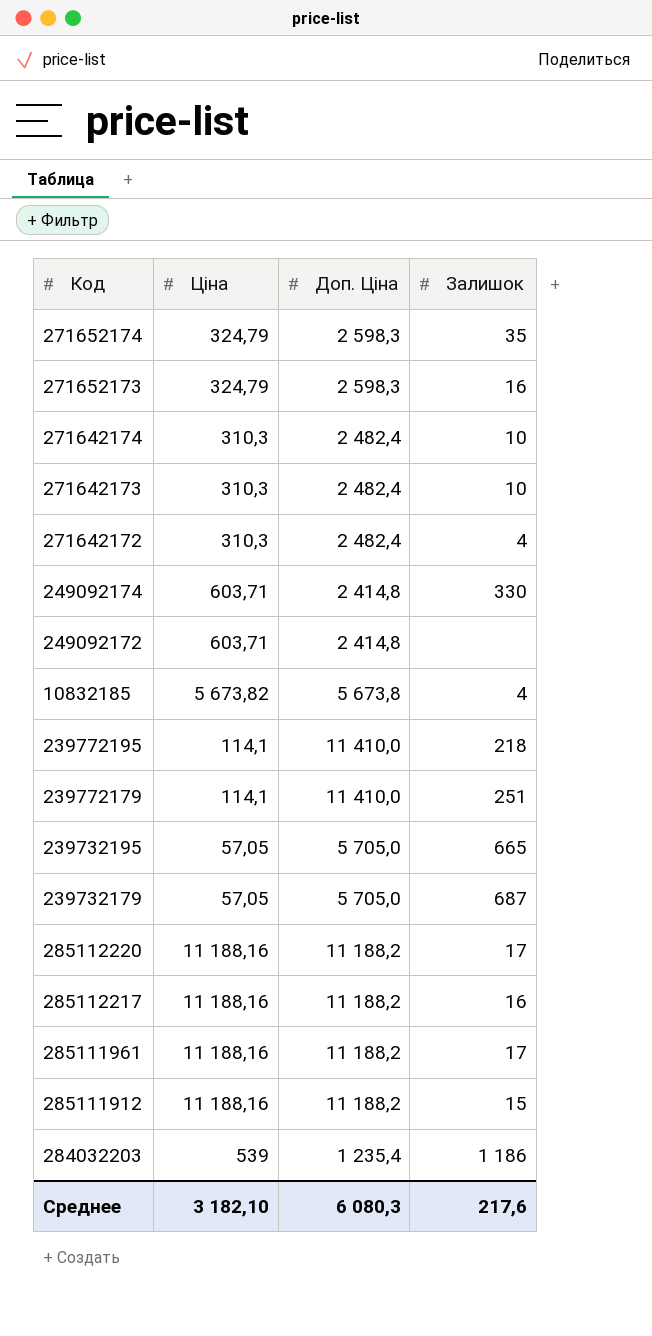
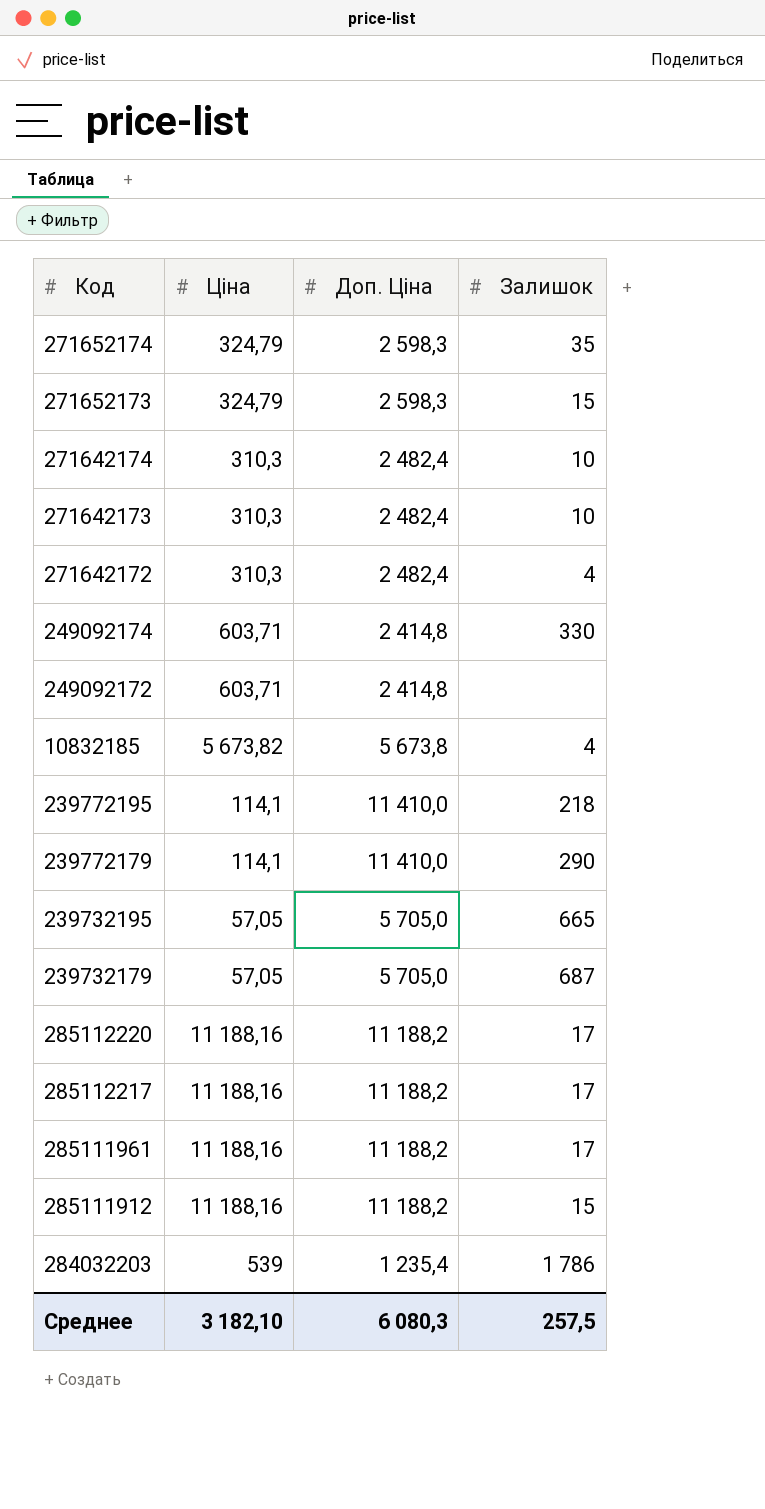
271652173 | Залишок: 16 -> 15
239772179 | Залишок: 251 -> 290
285112217 | Залишок: 16 -> 17
284032203 | Залишок: 1 186 -> 1 786
Среднее | Залишок: 217,6 -> 257,5

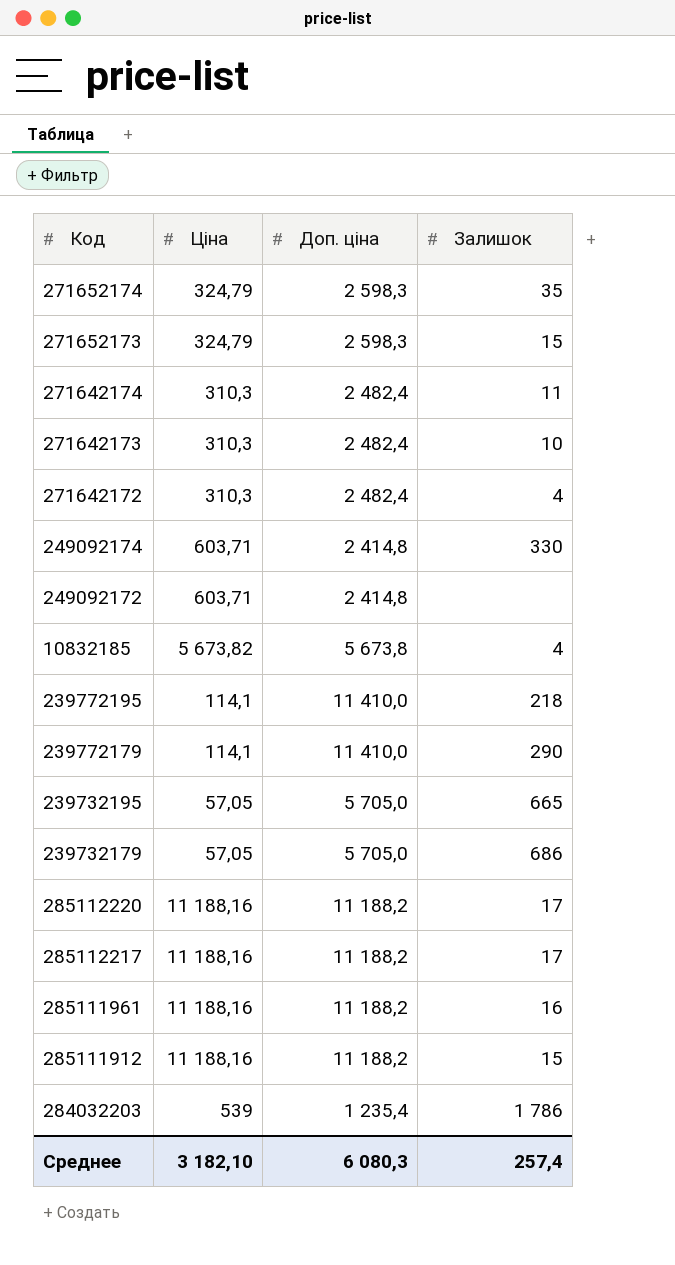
column name: Доп. Ціна -> Доп. ціна
271642174 | Залишок: 10 -> 11
239732179 | Залишок: 687 -> 686
285111961 | Залишок: 17 -> 16
Среднее | Залишок: 257,5 -> 257,4

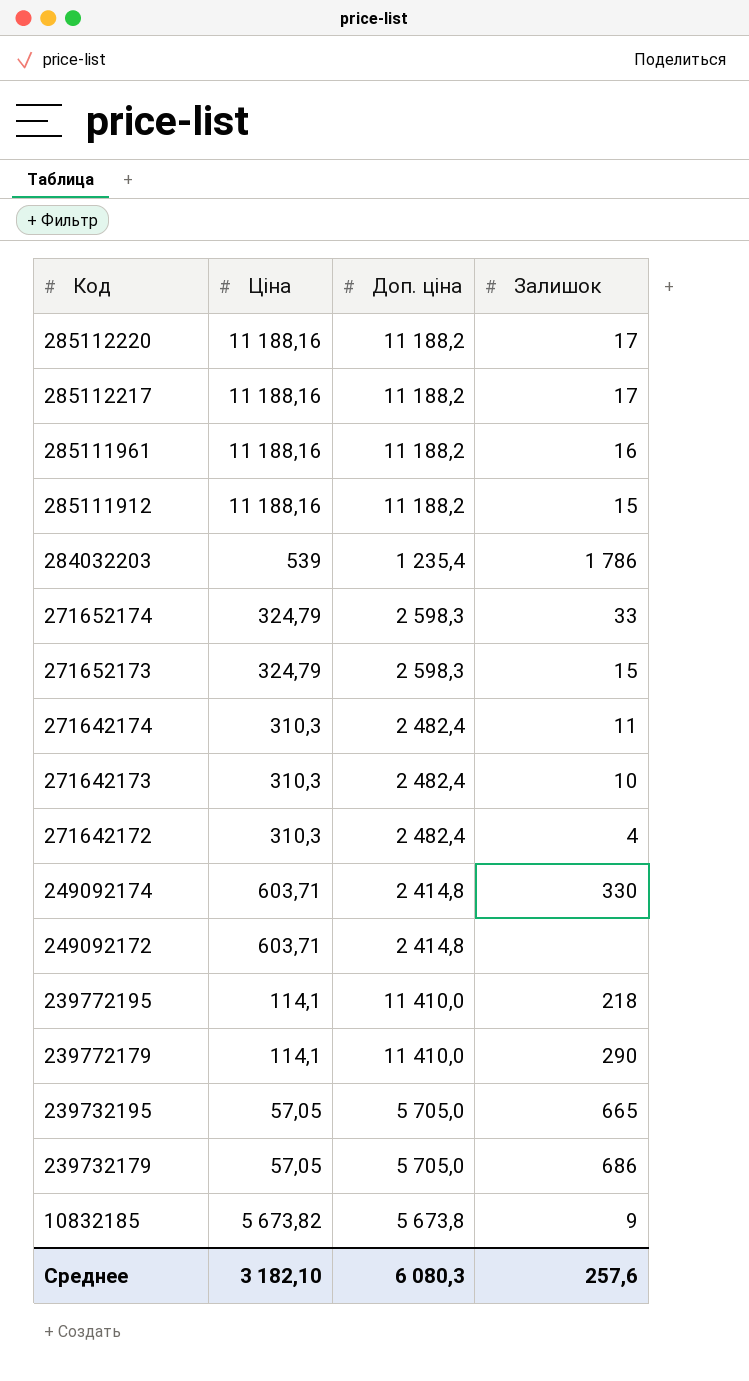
row order: none -> Код descending
271652174 | Залишок: 35 -> 33
10832185 | Залишок: 4 -> 9
Среднее | Залишок: 257,4 -> 257,6

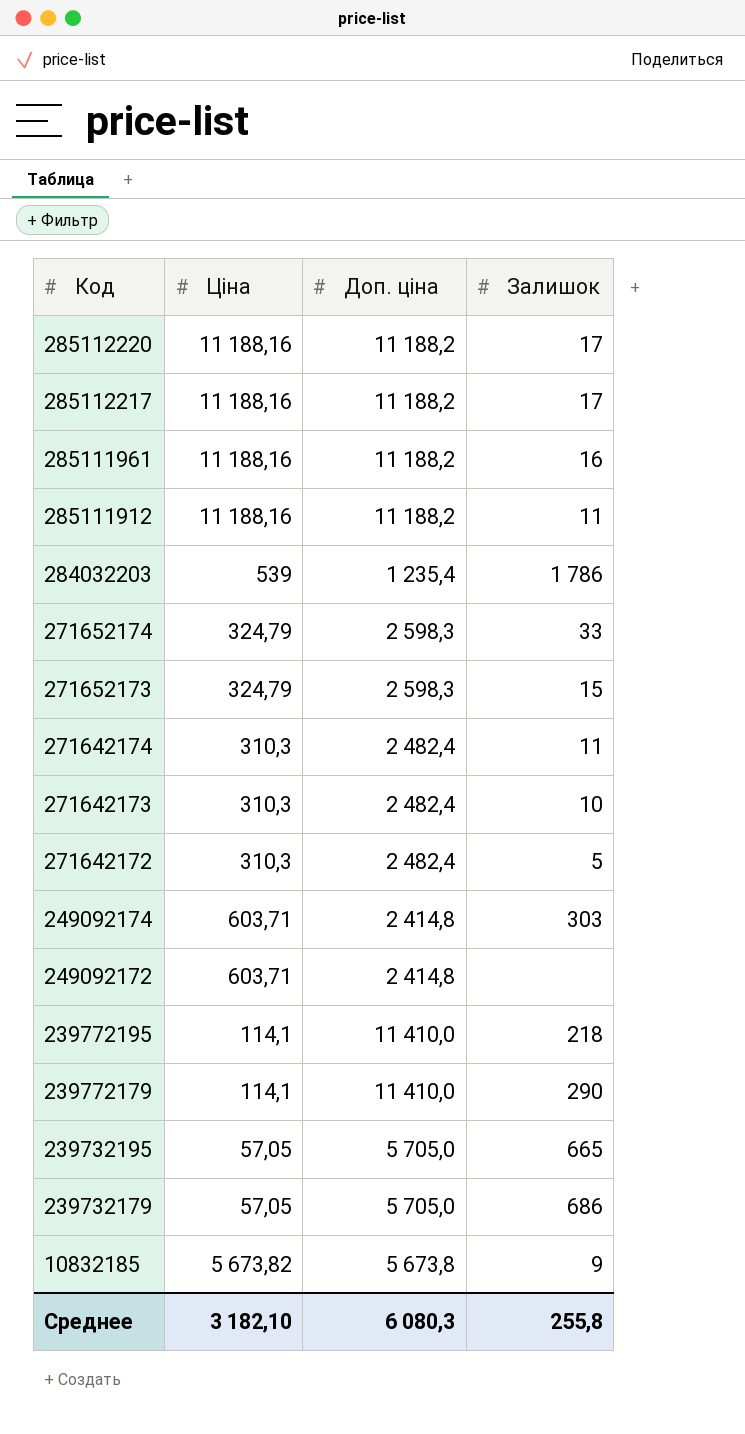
285111912 | Залишок: 15 -> 11
271642172 | Залишок: 4 -> 5
249092174 | Залишок: 330 -> 303
Среднее | Залишок: 257,6 -> 255,8

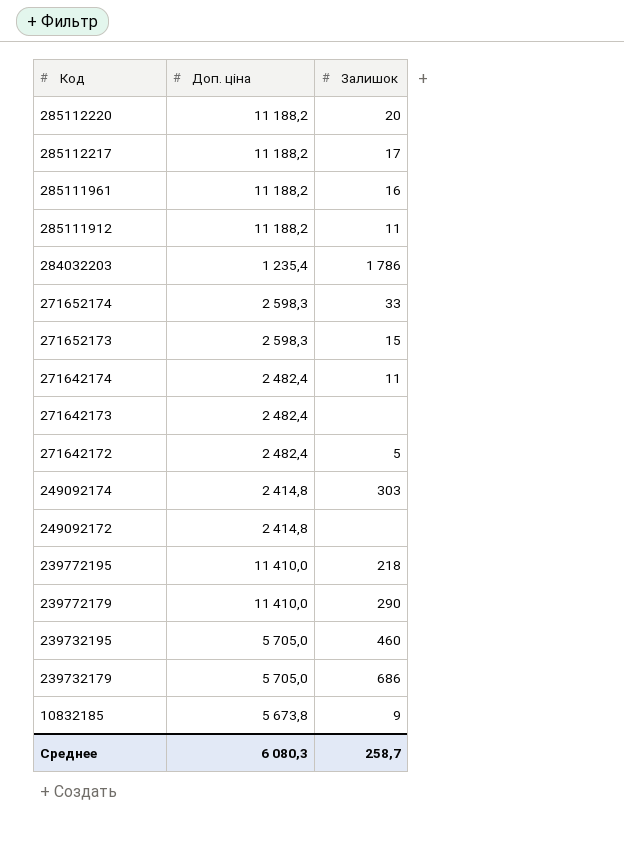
column Ціна | position: 2 -> none
285112220 | Залишок: 17 -> 20
271642173 | Залишок: 10 -> none
239732195 | Залишок: 665 -> 460
Среднее | Залишок: 255,8 -> 258,7

